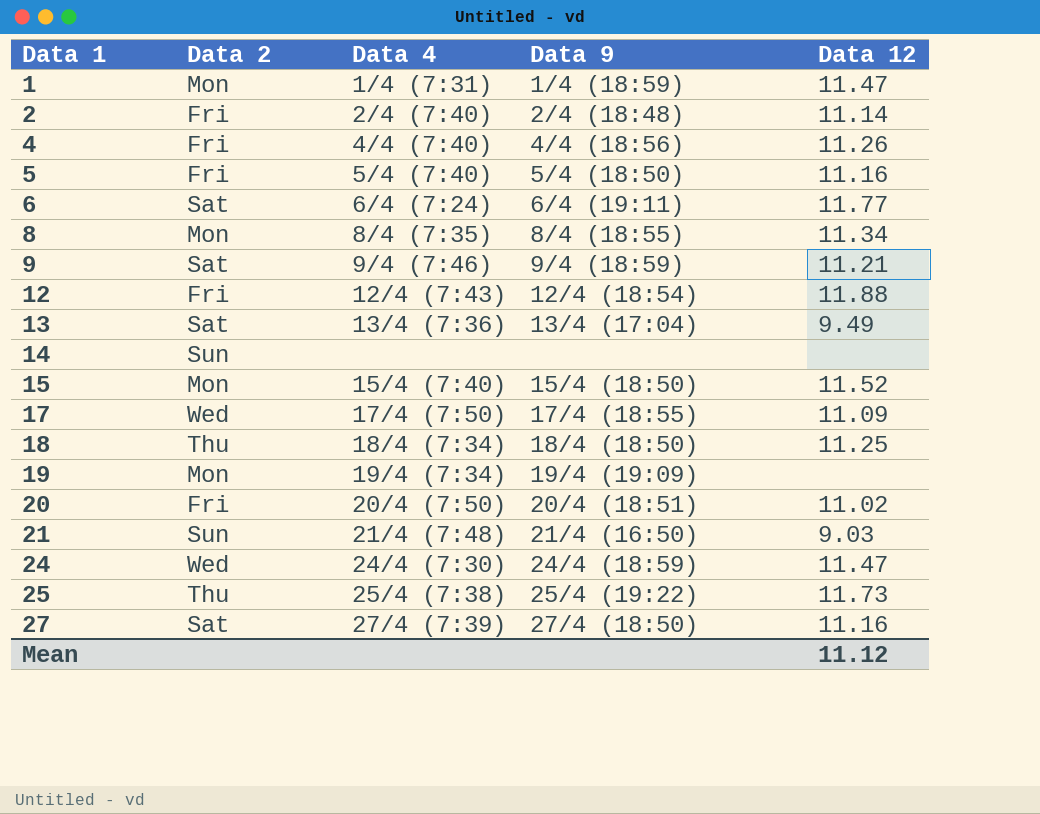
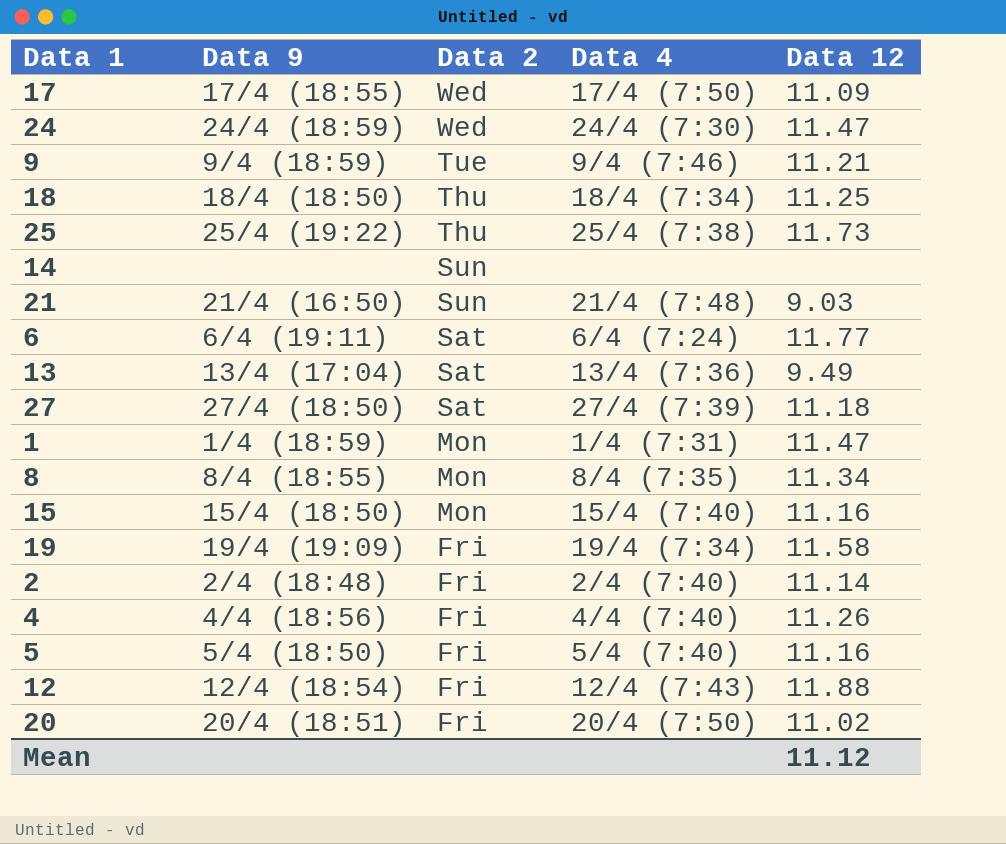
row order: Data 1 ascending -> Data 2 descending
column Data 9 | position: 4 -> 2
9 | Data 2: Sat -> Tue
27 | Data 12: 11.16 -> 11.18
15 | Data 12: 11.52 -> 11.16
19 | Data 2: Mon -> Fri
19 | Data 12: none -> 11.58

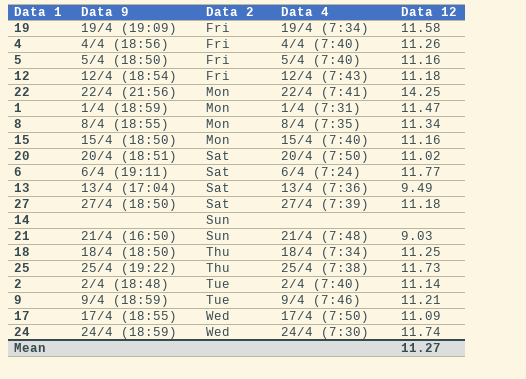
row order: Data 2 descending -> Data 2 ascending
12 | Data 12: 11.88 -> 11.18
row 22: none -> 22/4 (21:56) | Mon | 22/4 (7:41) | 14.25
20 | Data 2: Fri -> Sat
2 | Data 2: Fri -> Tue
24 | Data 12: 11.47 -> 11.74
Mean | Data 12: 11.12 -> 11.27

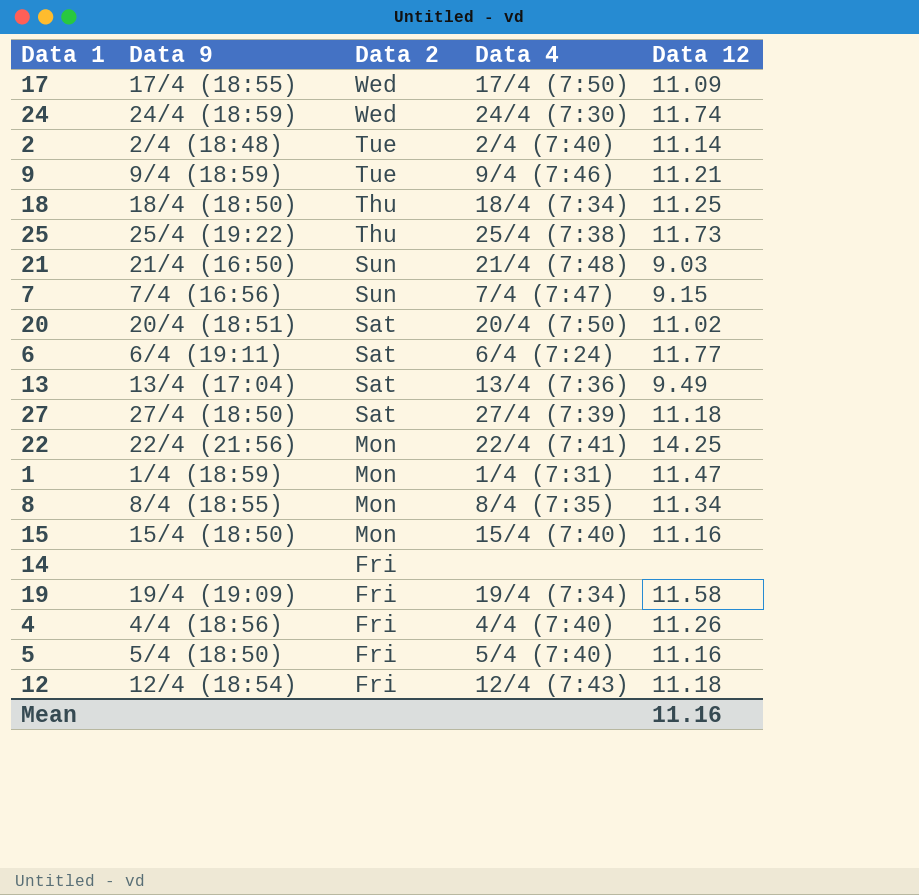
row order: Data 2 ascending -> Data 2 descending
row 7: none -> 7/4 (16:56) | Sun | 7/4 (7:47) | 9.15
14 | Data 2: Sun -> Fri
Mean | Data 12: 11.27 -> 11.16

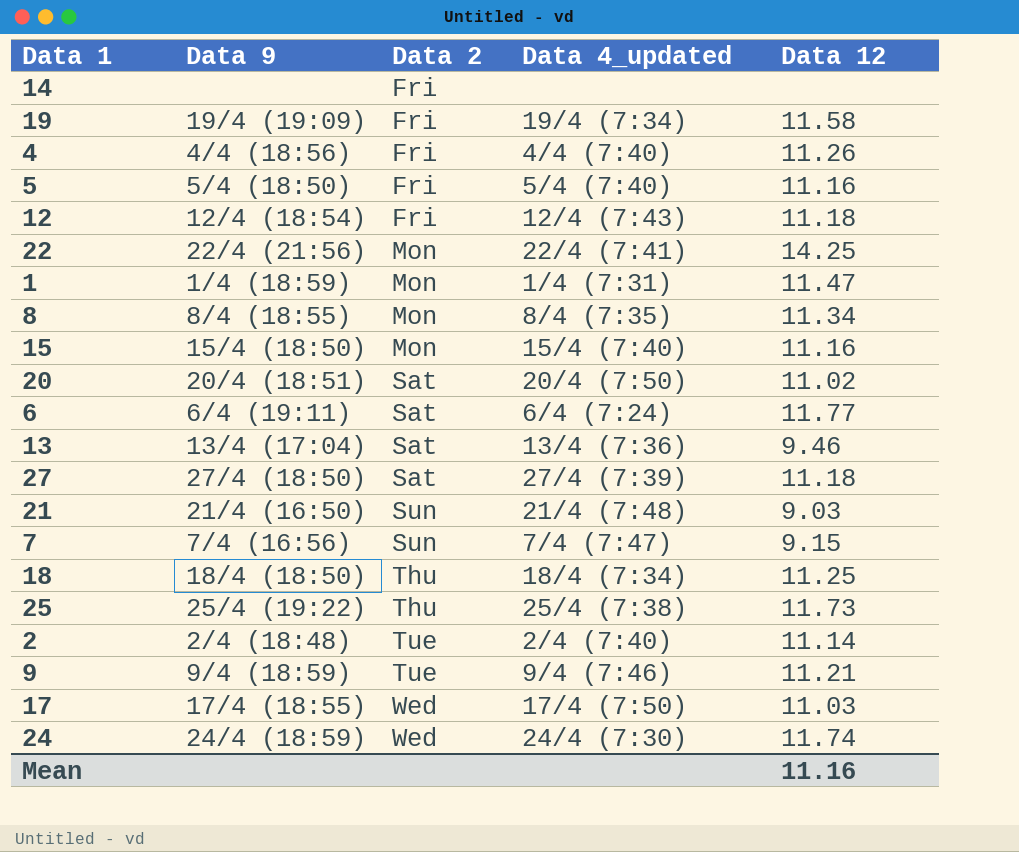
row order: Data 2 descending -> Data 2 ascending
column name: Data 4 -> Data 4_updated
13 | Data 12: 9.49 -> 9.46
17 | Data 12: 11.09 -> 11.03

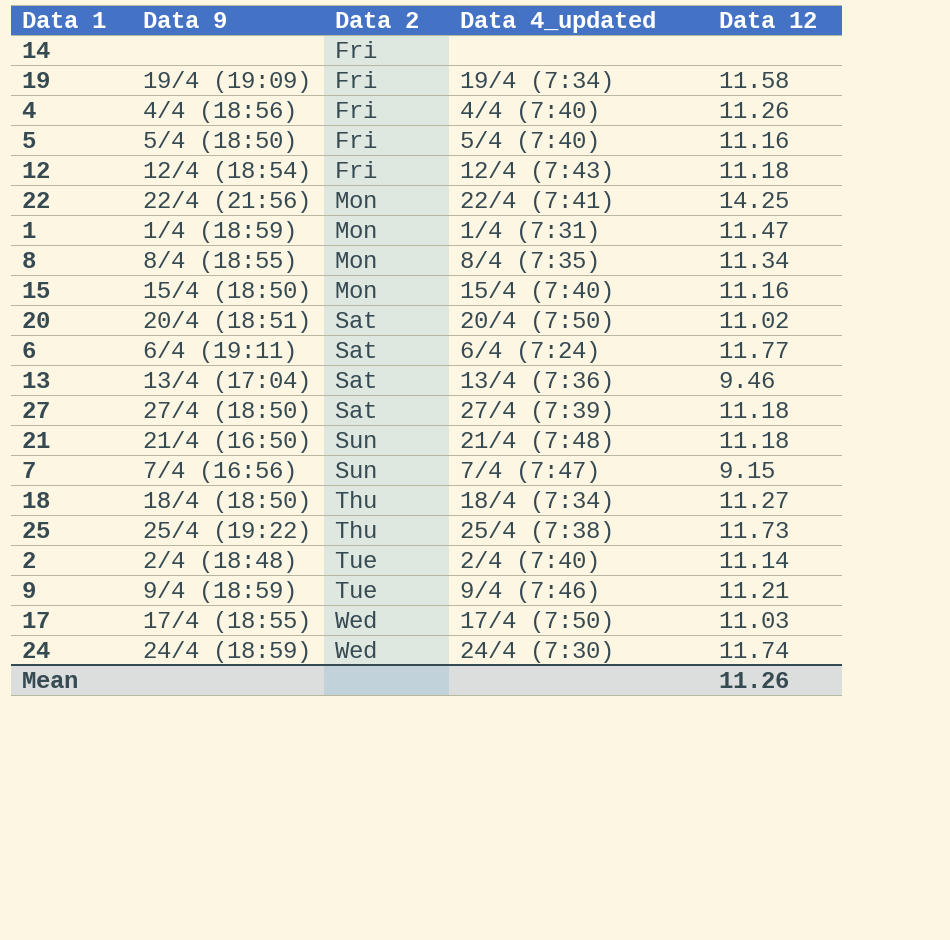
21 | Data 12: 9.03 -> 11.18
18 | Data 12: 11.25 -> 11.27
Mean | Data 12: 11.16 -> 11.26

